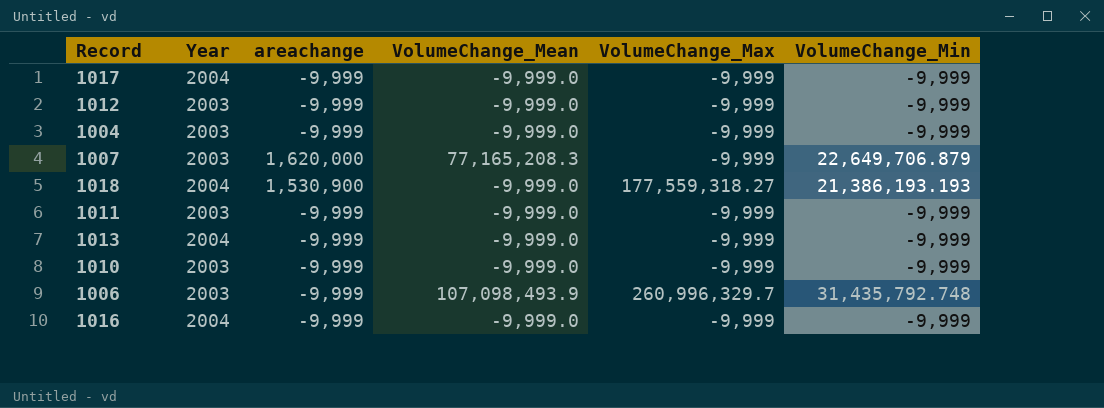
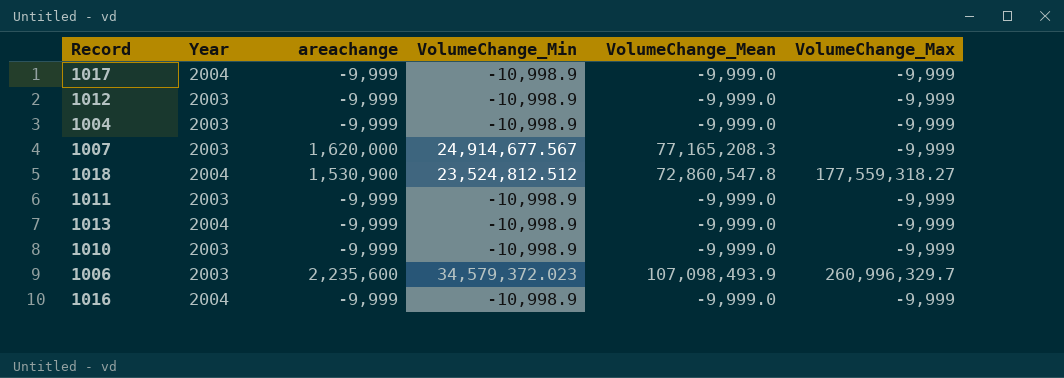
column VolumeChange_Min | position: 6 -> 4
1017 | VolumeChange_Min: -9,999 -> -10,998.9
1012 | VolumeChange_Min: -9,999 -> -10,998.9
1004 | VolumeChange_Min: -9,999 -> -10,998.9
1007 | VolumeChange_Min: 22,649,706.879 -> 24,914,677.567
1018 | VolumeChange_Min: 21,386,193.193 -> 23,524,812.512
1018 | VolumeChange_Mean: -9,999.0 -> 72,860,547.8
1011 | VolumeChange_Min: -9,999 -> -10,998.9
1013 | VolumeChange_Min: -9,999 -> -10,998.9
1010 | VolumeChange_Min: -9,999 -> -10,998.9
1006 | areachange: -9,999 -> 2,235,600
1006 | VolumeChange_Min: 31,435,792.748 -> 34,579,372.023
1016 | VolumeChange_Min: -9,999 -> -10,998.9

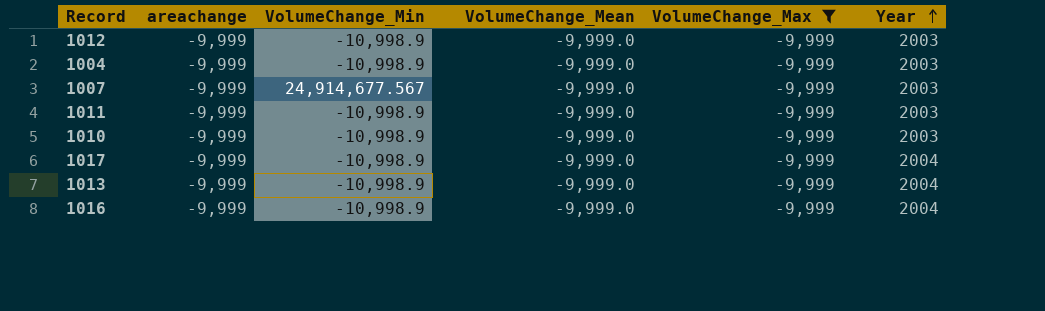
filter: none -> VolumeChange_Max = -9,999
row order: none -> Year ascending
column Year | position: 2 -> 6
1007 | areachange: 1,620,000 -> -9,999
1007 | VolumeChange_Mean: 77,165,208.3 -> -9,999.0

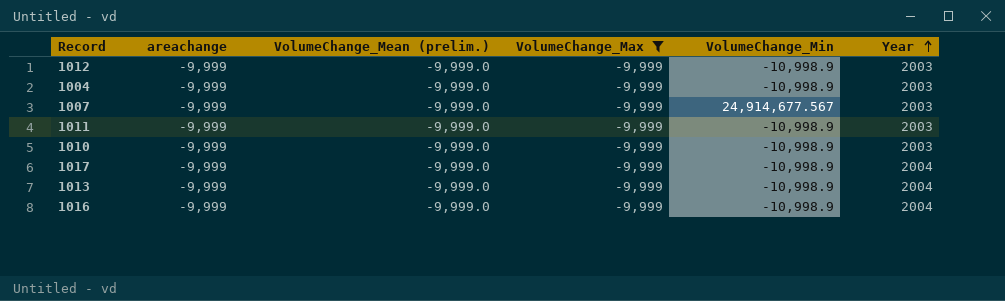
column name: VolumeChange_Mean -> VolumeChange_Mean (prelim.)
column VolumeChange_Min | position: 3 -> 5

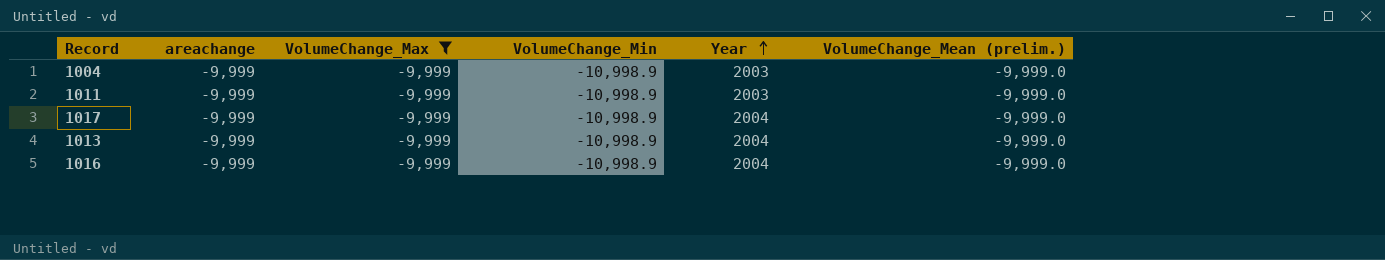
column VolumeChange_Mean (prelim.) | position: 3 -> 6
row 1012: -9,999 | -9,999.0 | -9,999 | -10,998.9 | 2003 -> none
row 1007: -9,999 | -9,999.0 | -9,999 | 24,914,677.567 | 2003 -> none
row 1010: -9,999 | -9,999.0 | -9,999 | -10,998.9 | 2003 -> none

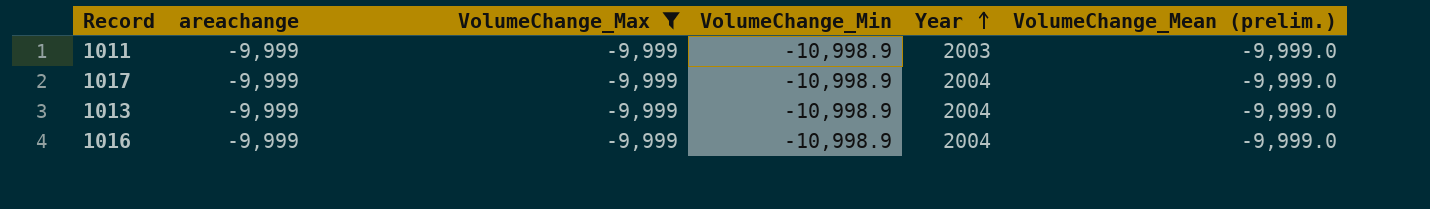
row 1004: -9,999 | -9,999 | -10,998.9 | 2003 | -9,999.0 -> none

